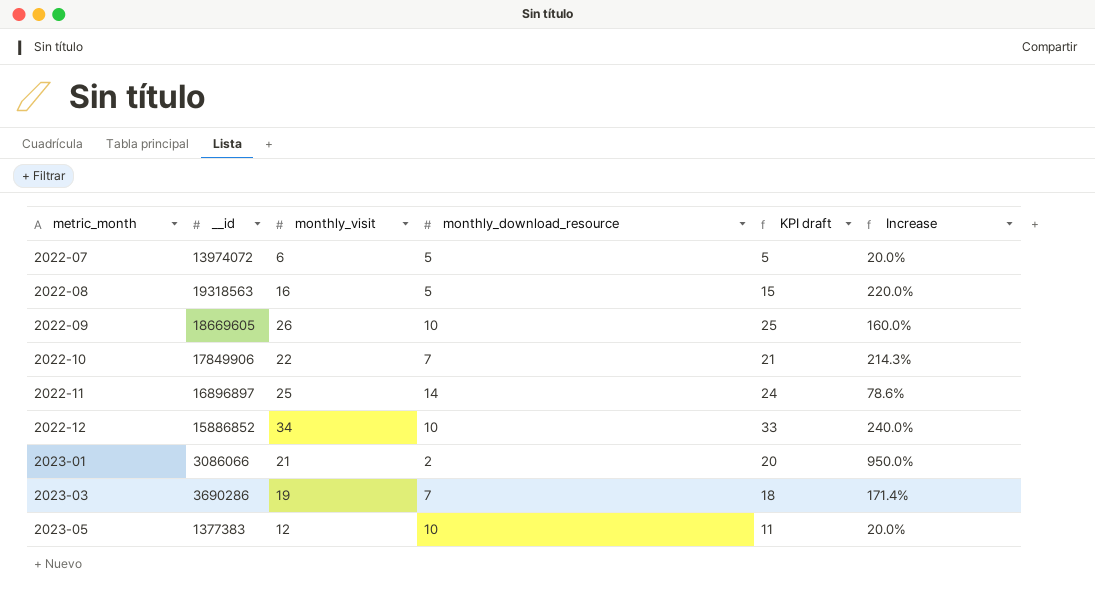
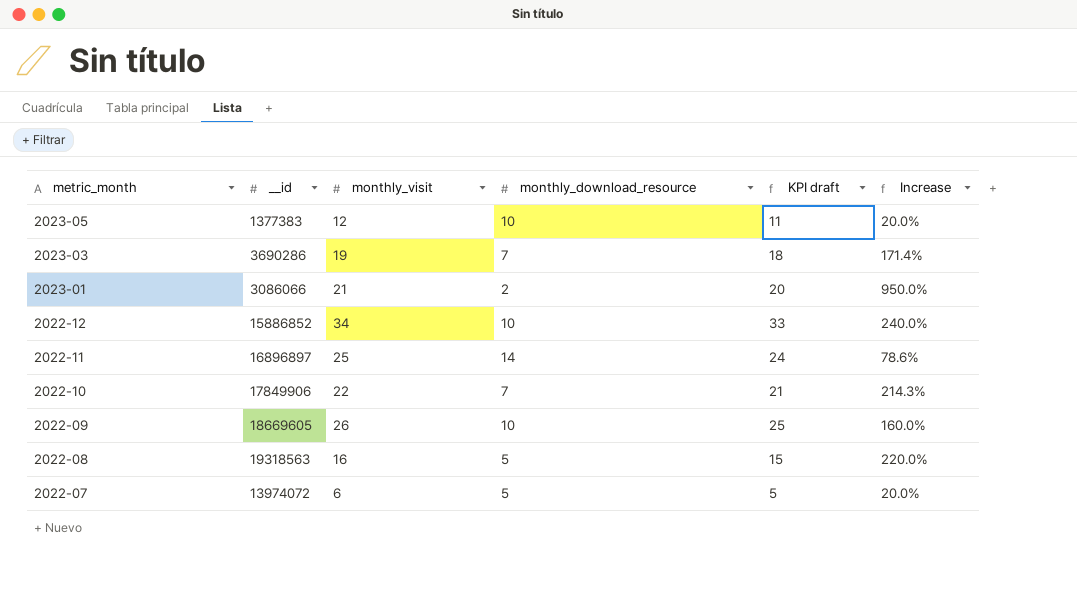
row order: metric_month ascending -> metric_month descending

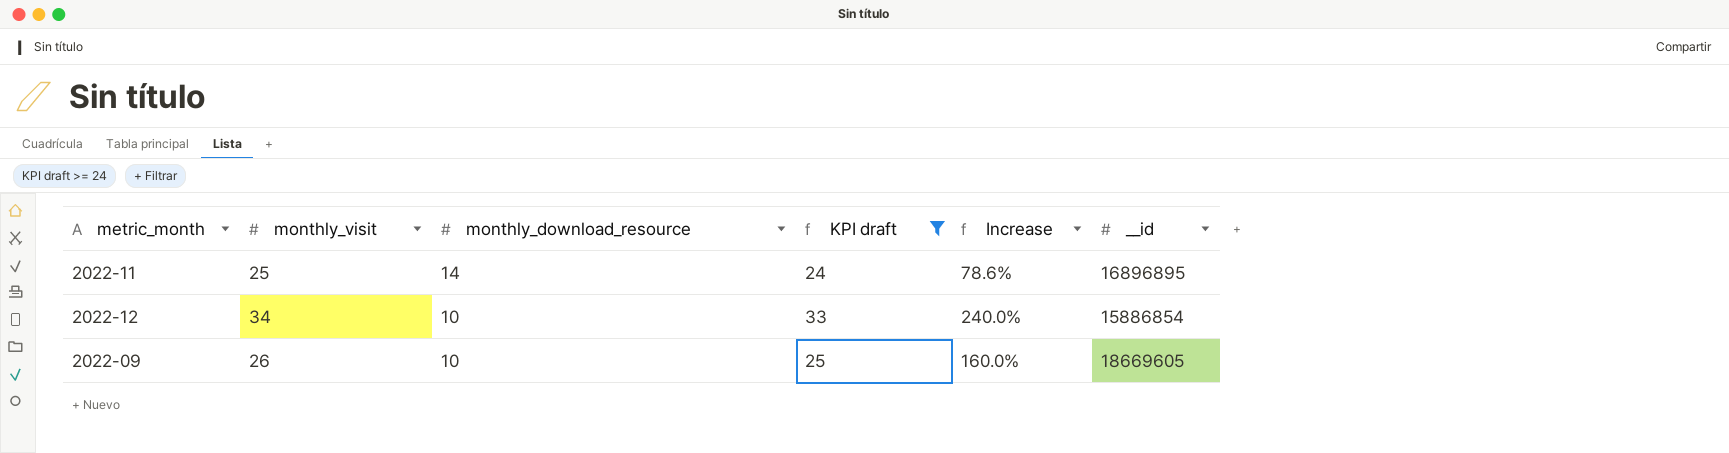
filter: none -> KPI draft >= 24
row order: metric_month descending -> monthly_download_resource descending
column __id | position: 2 -> 6
2022-11 | __id: 16896897 -> 16896895
2022-12 | __id: 15886852 -> 15886854

